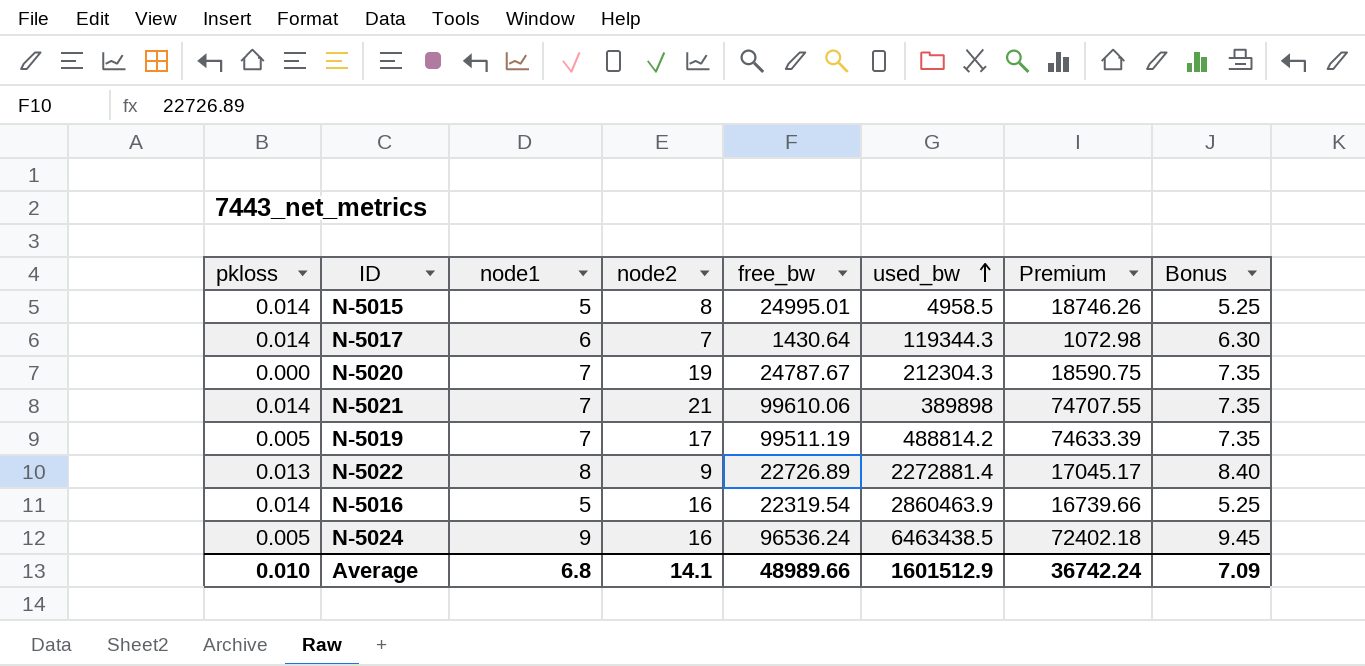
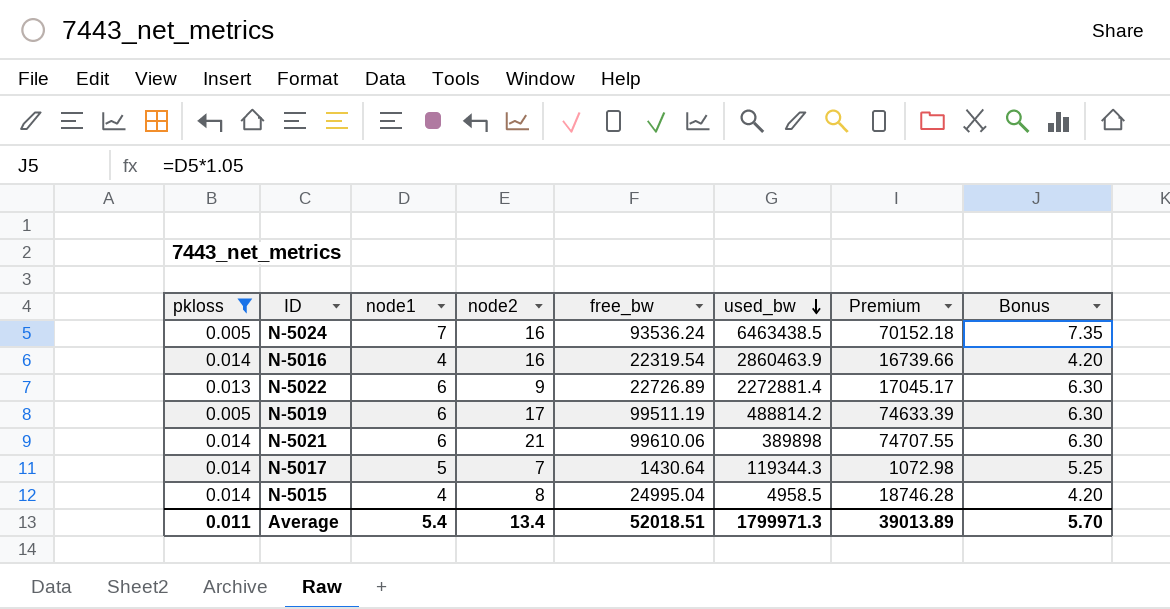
filter: none -> pkloss != 0.000
row order: used_bw ascending -> used_bw descending
N-5024 | node1: 9 -> 7
N-5024 | free_bw: 96536.24 -> 93536.24
N-5024 | Premium: 72402.18 -> 70152.18
N-5024 | Bonus: 9.45 -> 7.35
N-5016 | node1: 5 -> 4
N-5016 | Bonus: 5.25 -> 4.20
N-5022 | node1: 8 -> 6
N-5022 | Bonus: 8.40 -> 6.30
N-5019 | node1: 7 -> 6
N-5019 | Bonus: 7.35 -> 6.30
N-5021 | node1: 7 -> 6
N-5021 | Bonus: 7.35 -> 6.30
N-5017 | node1: 6 -> 5
N-5017 | Bonus: 6.30 -> 5.25
N-5015 | node1: 5 -> 4
N-5015 | free_bw: 24995.01 -> 24995.04
N-5015 | Premium: 18746.26 -> 18746.28
N-5015 | Bonus: 5.25 -> 4.20
Average | pkloss: 0.010 -> 0.011
Average | node1: 6.8 -> 5.4
Average | node2: 14.1 -> 13.4
Average | free_bw: 48989.66 -> 52018.51
Average | used_bw: 1601512.9 -> 1799971.3
Average | Premium: 36742.24 -> 39013.89
Average | Bonus: 7.09 -> 5.70

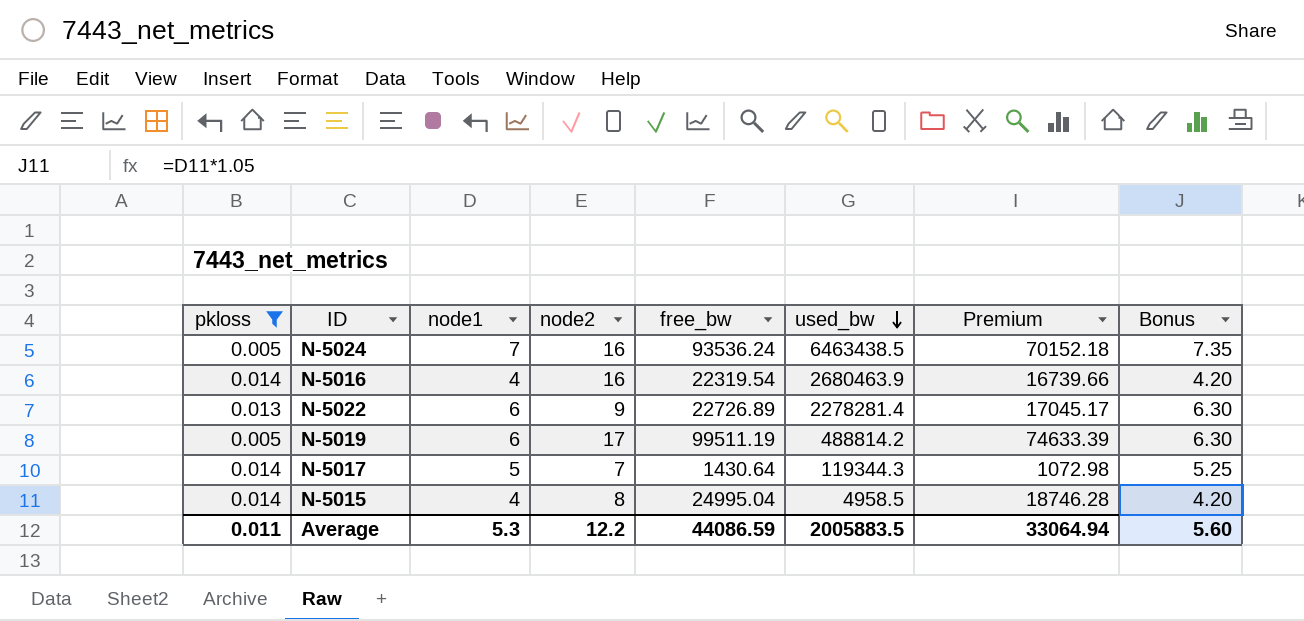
row N-5021: 0.014 | 6 | 21 | 99610.06 | 389898 | 74707.55 | 6.30 -> none
N-5016 | used_bw: 2860463.9 -> 2680463.9
N-5022 | used_bw: 2272881.4 -> 2278281.4
Average | node1: 5.4 -> 5.3
Average | node2: 13.4 -> 12.2
Average | free_bw: 52018.51 -> 44086.59
Average | used_bw: 1799971.3 -> 2005883.5
Average | Premium: 39013.89 -> 33064.94
Average | Bonus: 5.70 -> 5.60

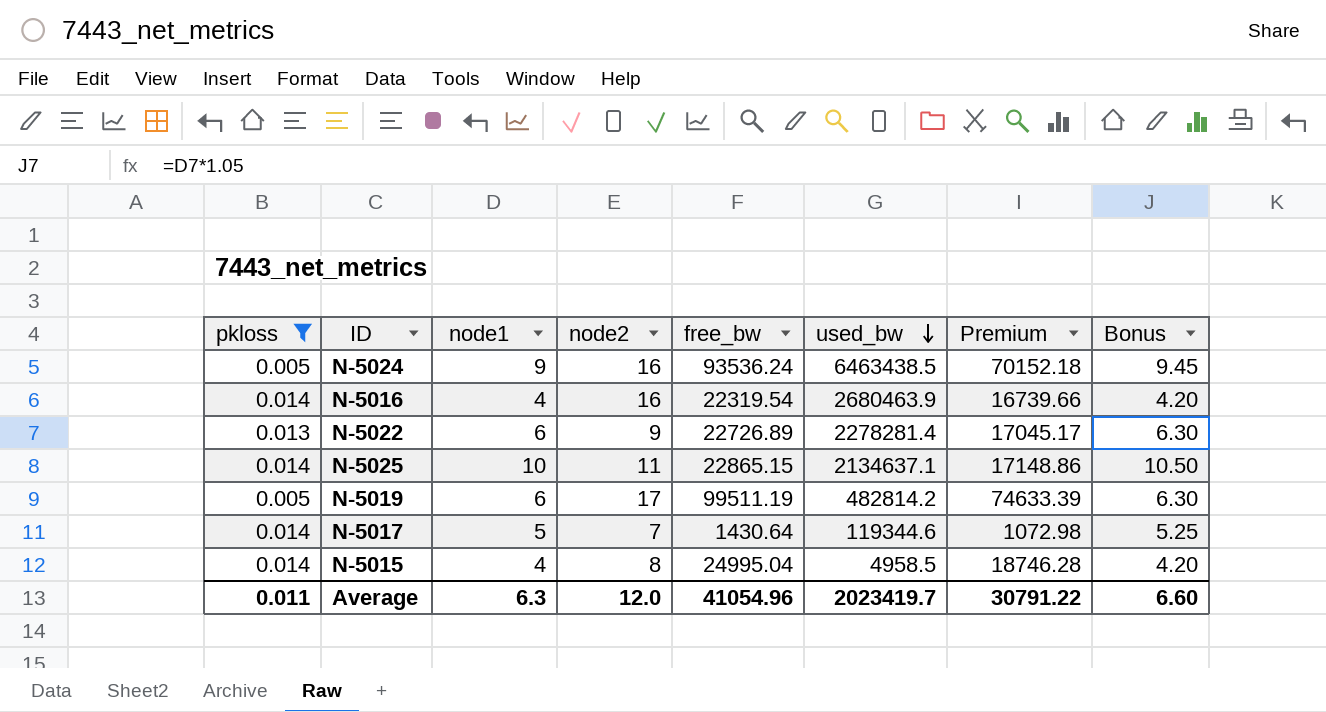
N-5024 | node1: 7 -> 9
N-5024 | Bonus: 7.35 -> 9.45
row N-5025: none -> 0.014 | 10 | 11 | 22865.15 | 2134637.1 | 17148.86 | 10.50
N-5019 | used_bw: 488814.2 -> 482814.2
N-5017 | used_bw: 119344.3 -> 119344.6
Average | node1: 5.3 -> 6.3
Average | node2: 12.2 -> 12.0
Average | free_bw: 44086.59 -> 41054.96
Average | used_bw: 2005883.5 -> 2023419.7
Average | Premium: 33064.94 -> 30791.22
Average | Bonus: 5.60 -> 6.60

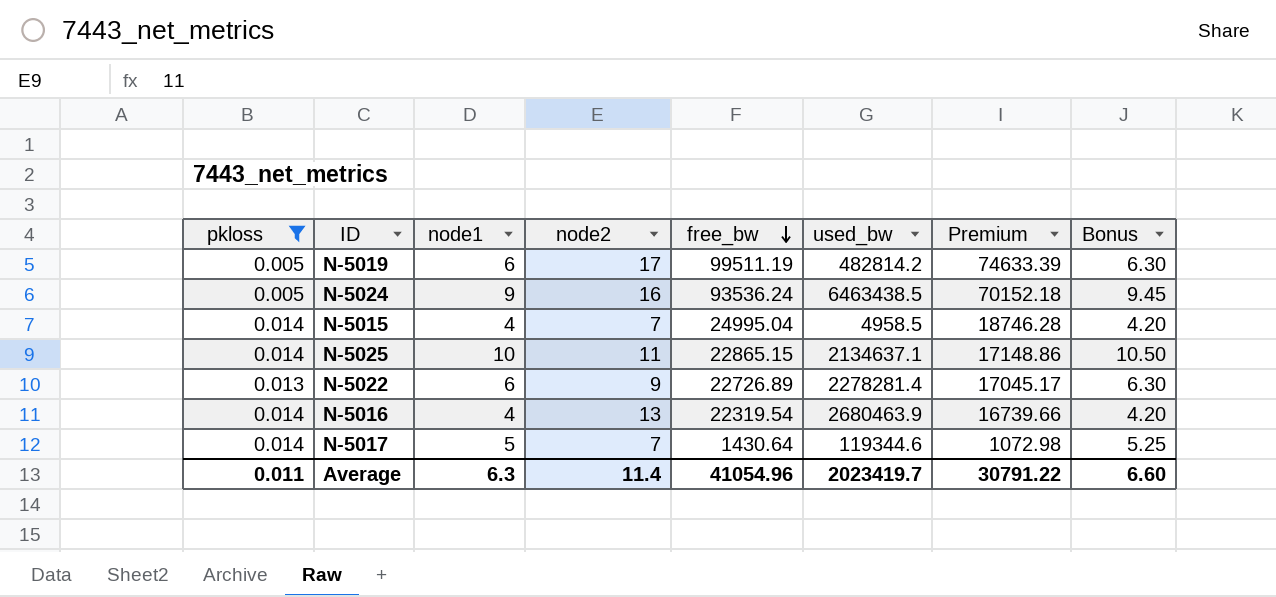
row order: used_bw descending -> free_bw descending
N-5015 | node2: 8 -> 7
N-5016 | node2: 16 -> 13
Average | node2: 12.0 -> 11.4

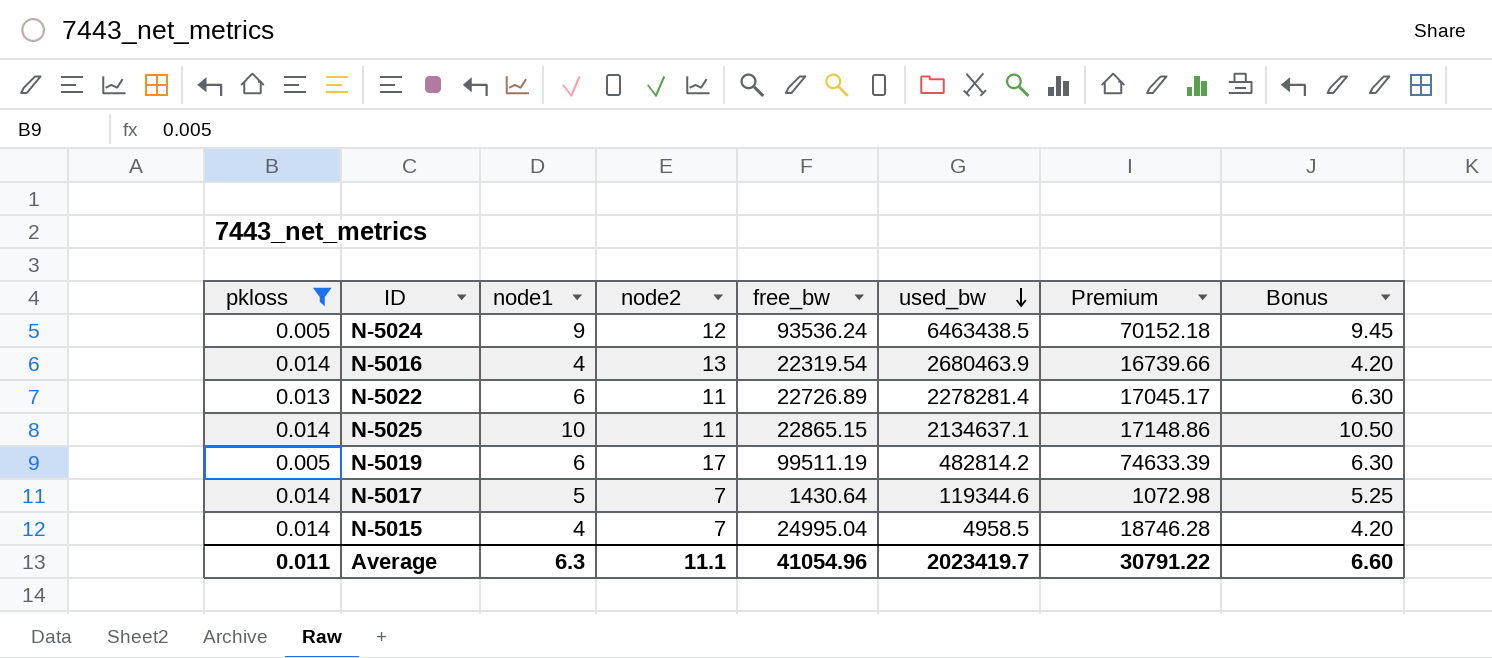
row order: free_bw descending -> used_bw descending
N-5024 | node2: 16 -> 12
N-5022 | node2: 9 -> 11
Average | node2: 11.4 -> 11.1

